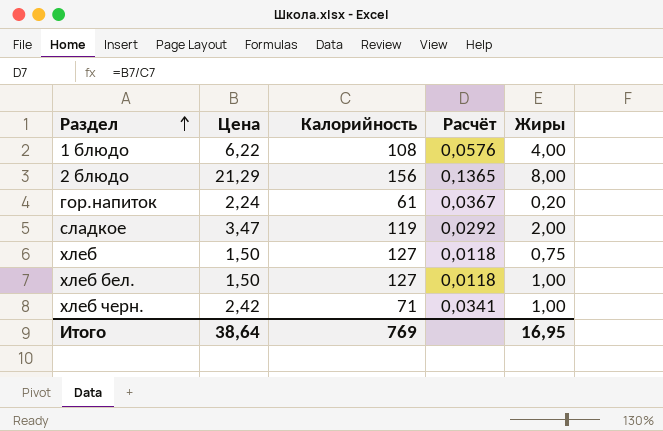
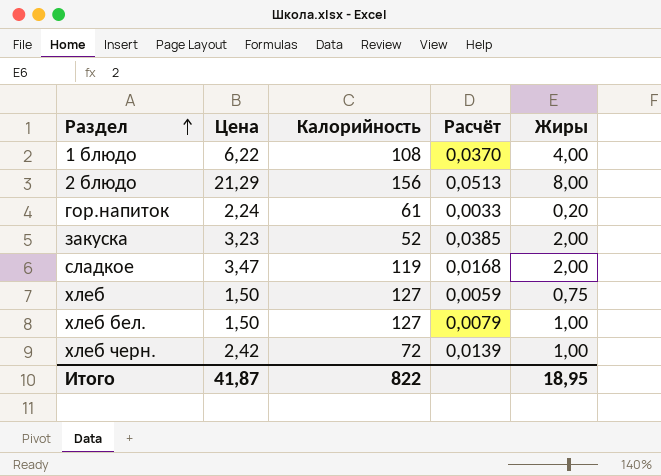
column Расчёт | formula: [Цена] / [Калорийность] -> [Жиры] / [Калорийность]
row закуска: none -> 3,23 | 52 | 0,0385 | 2,00
хлеб черн. | Калорийность: 71 -> 72
Итого | Цена: 38,64 -> 41,87
Итого | Калорийность: 769 -> 822
Итого | Жиры: 16,95 -> 18,95

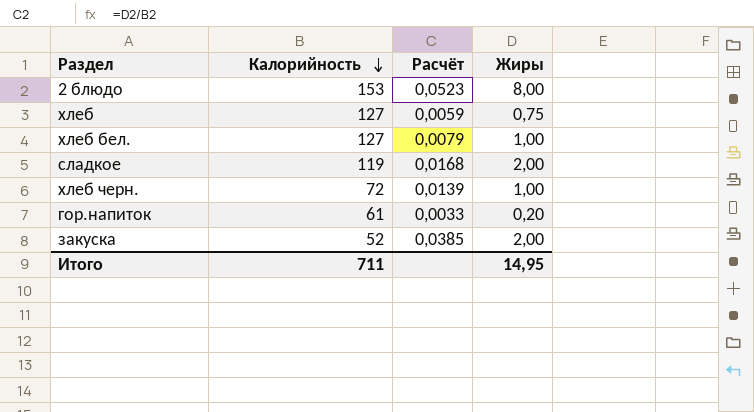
row order: Раздел ascending -> Калорийность descending
column Цена | position: 2 -> none
row 1 блюдо: 6,22 | 108 | 0,0370 | 4,00 -> none
2 блюдо | Калорийность: 156 -> 153
2 блюдо | Расчёт: 0,0513 -> 0,0523
Итого | Калорийность: 822 -> 711
Итого | Жиры: 18,95 -> 14,95

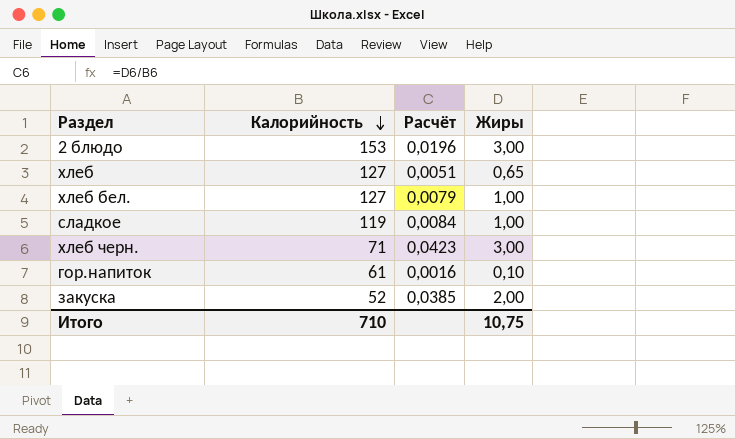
2 блюдо | Расчёт: 0,0523 -> 0,0196
2 блюдо | Жиры: 8,00 -> 3,00
хлеб | Расчёт: 0,0059 -> 0,0051
хлеб | Жиры: 0,75 -> 0,65
сладкое | Расчёт: 0,0168 -> 0,0084
сладкое | Жиры: 2,00 -> 1,00
хлеб черн. | Калорийность: 72 -> 71
хлеб черн. | Расчёт: 0,0139 -> 0,0423
хлеб черн. | Жиры: 1,00 -> 3,00
гор.напиток | Расчёт: 0,0033 -> 0,0016
гор.напиток | Жиры: 0,20 -> 0,10
Итого | Калорийность: 711 -> 710
Итого | Жиры: 14,95 -> 10,75

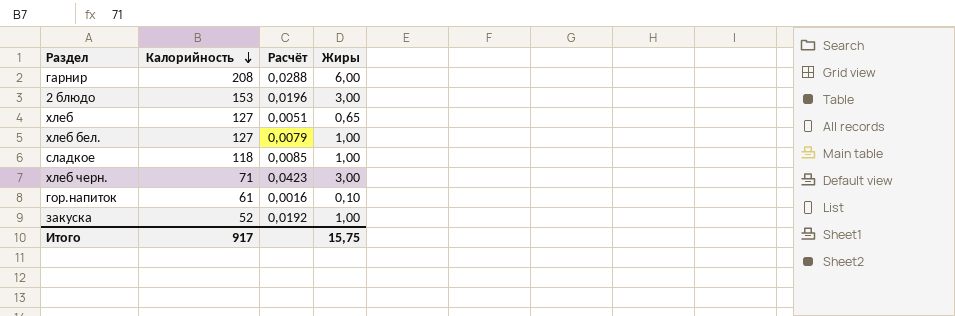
row гарнир: none -> 208 | 0,0288 | 6,00
сладкое | Калорийность: 119 -> 118
сладкое | Расчёт: 0,0084 -> 0,0085
закуска | Расчёт: 0,0385 -> 0,0192
закуска | Жиры: 2,00 -> 1,00
Итого | Калорийность: 710 -> 917
Итого | Жиры: 10,75 -> 15,75

